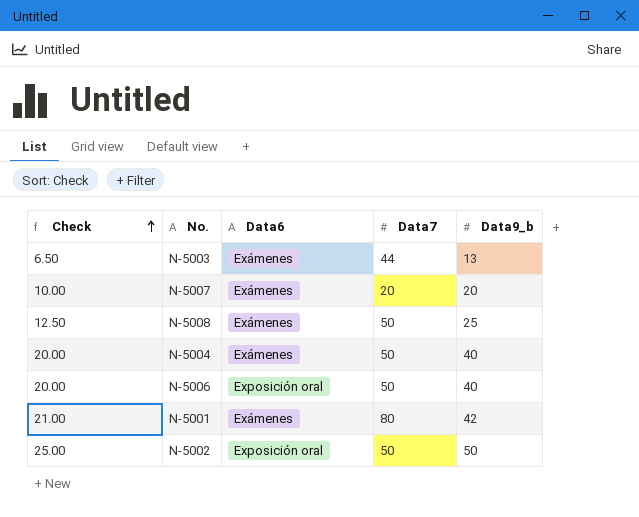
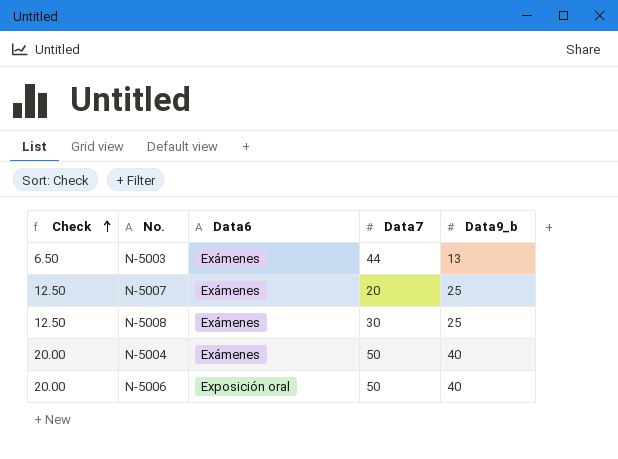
row N-5001: 21.00 | Exámenes | 80 | 42 -> none
row N-5002: 25.00 | Exposición oral | 50 | 50 -> none
N-5007 | Check: 10.00 -> 12.50
N-5007 | Data9_b: 20 -> 25
N-5008 | Data7: 50 -> 30

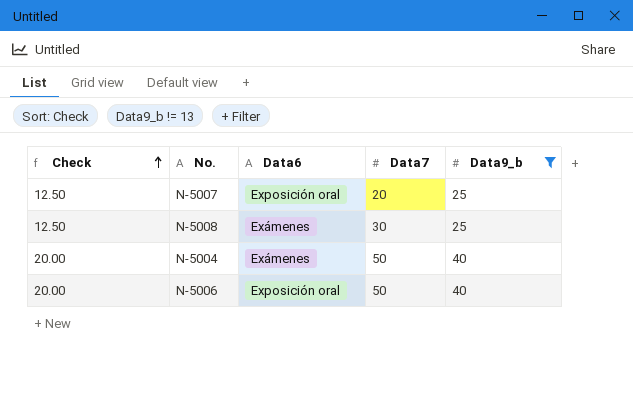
filter: none -> Data9_b != 13
N-5007 | Data6: Exámenes -> Exposición oral

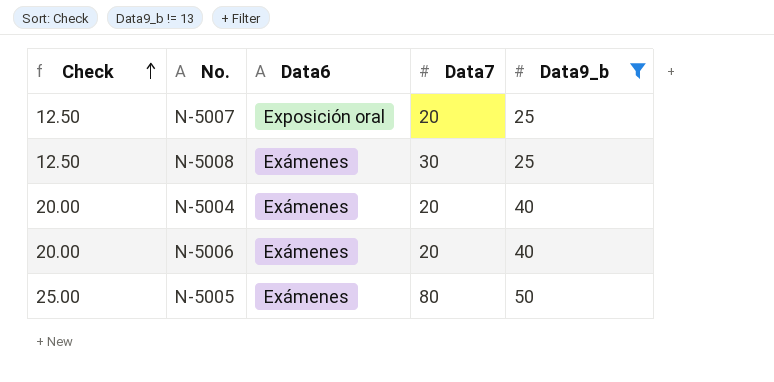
N-5004 | Data7: 50 -> 20
N-5006 | Data6: Exposición oral -> Exámenes
N-5006 | Data7: 50 -> 20
row N-5005: none -> 25.00 | Exámenes | 80 | 50

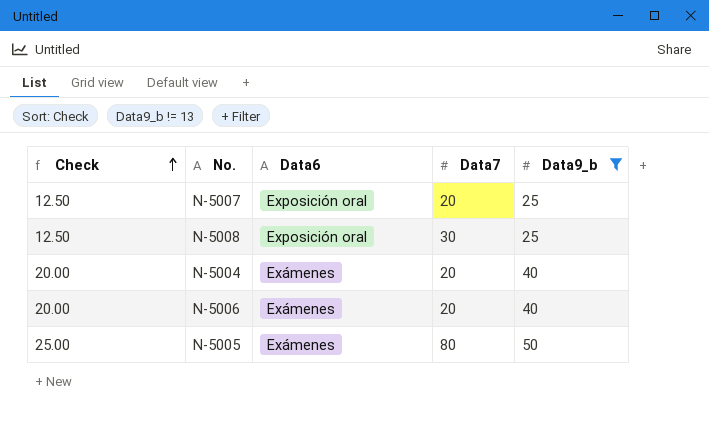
N-5008 | Data6: Exámenes -> Exposición oral

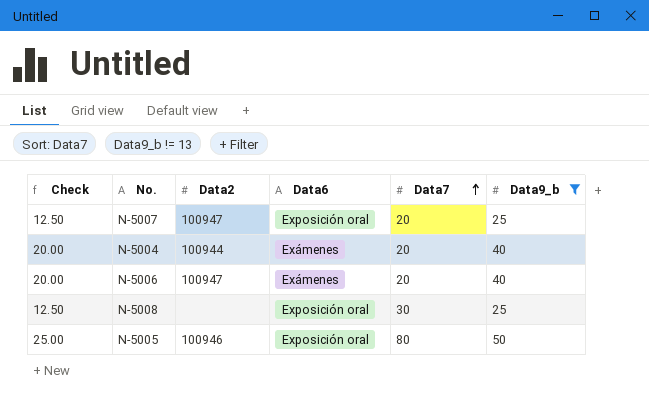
row order: Check ascending -> Data7 ascending
column Data2 | position: none -> 3
N-5005 | Data6: Exámenes -> Exposición oral

